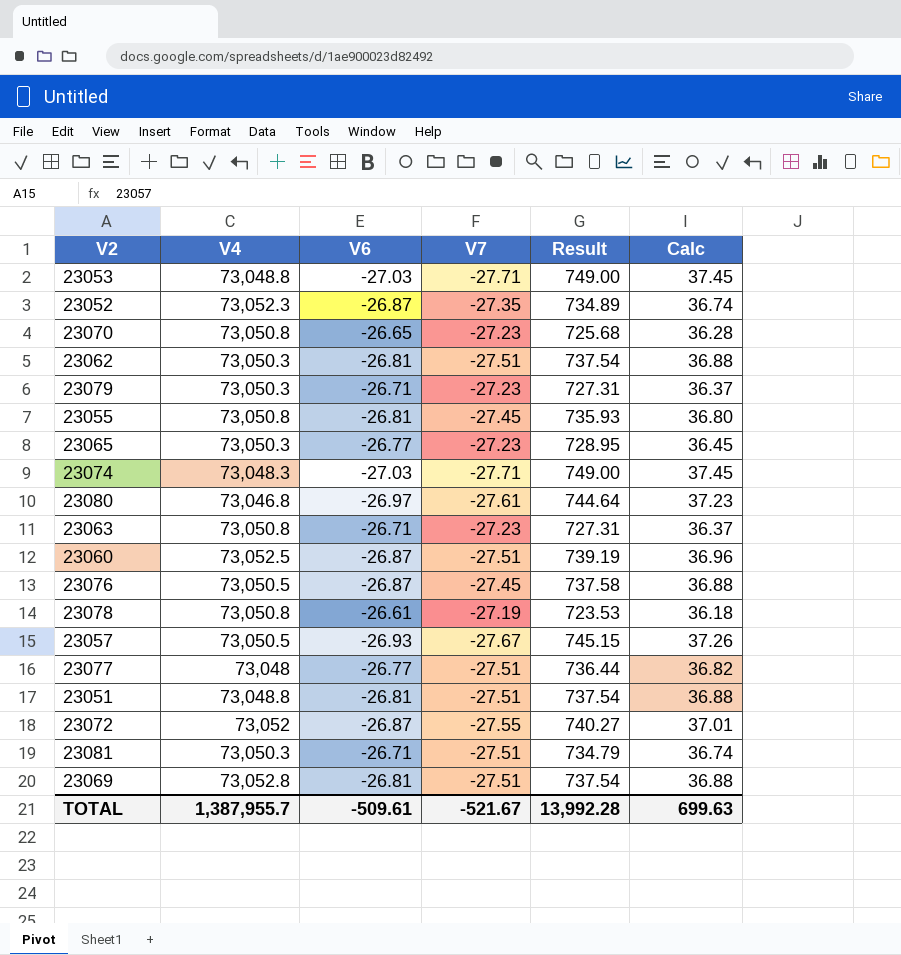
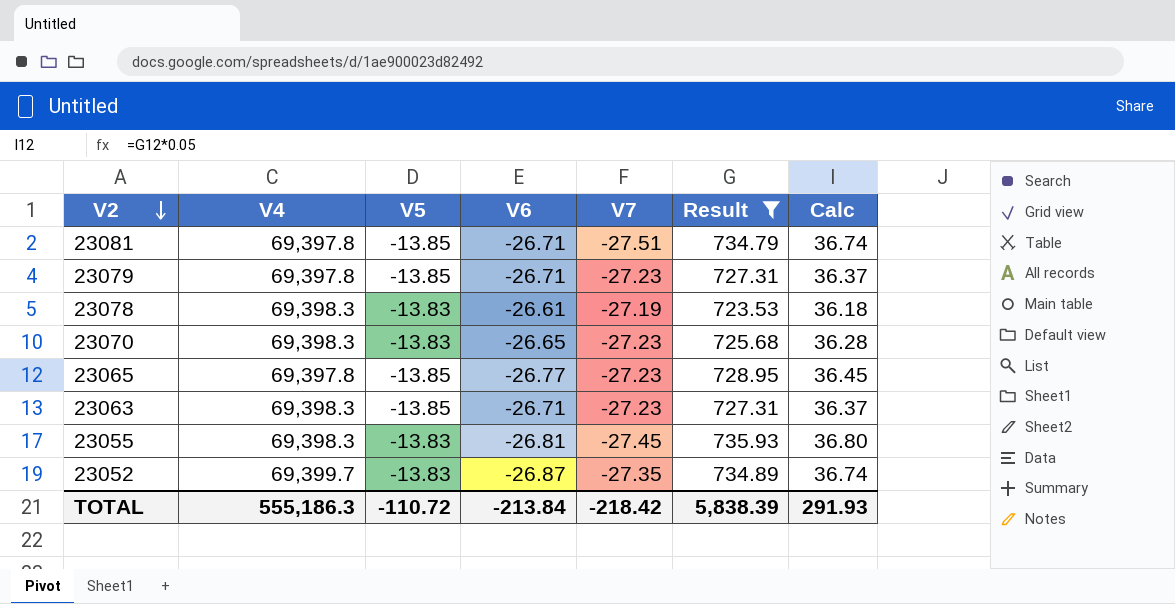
filter: none -> Result <= 735.93
row order: none -> V2 descending
column V5 | position: none -> 3
23081 | V4: 73,050.3 -> 69,397.8
23079 | V4: 73,050.3 -> 69,397.8
23078 | V4: 73,050.8 -> 69,398.3
23070 | V4: 73,050.8 -> 69,398.3
23065 | V4: 73,050.3 -> 69,397.8
23063 | V4: 73,050.8 -> 69,398.3
23055 | V4: 73,050.8 -> 69,398.3
23052 | V4: 73,052.3 -> 69,399.7
TOTAL | V4: 1,387,955.7 -> 555,186.3
TOTAL | V6: -509.61 -> -213.84
TOTAL | V7: -521.67 -> -218.42
TOTAL | Result: 13,992.28 -> 5,838.39
TOTAL | Calc: 699.63 -> 291.93

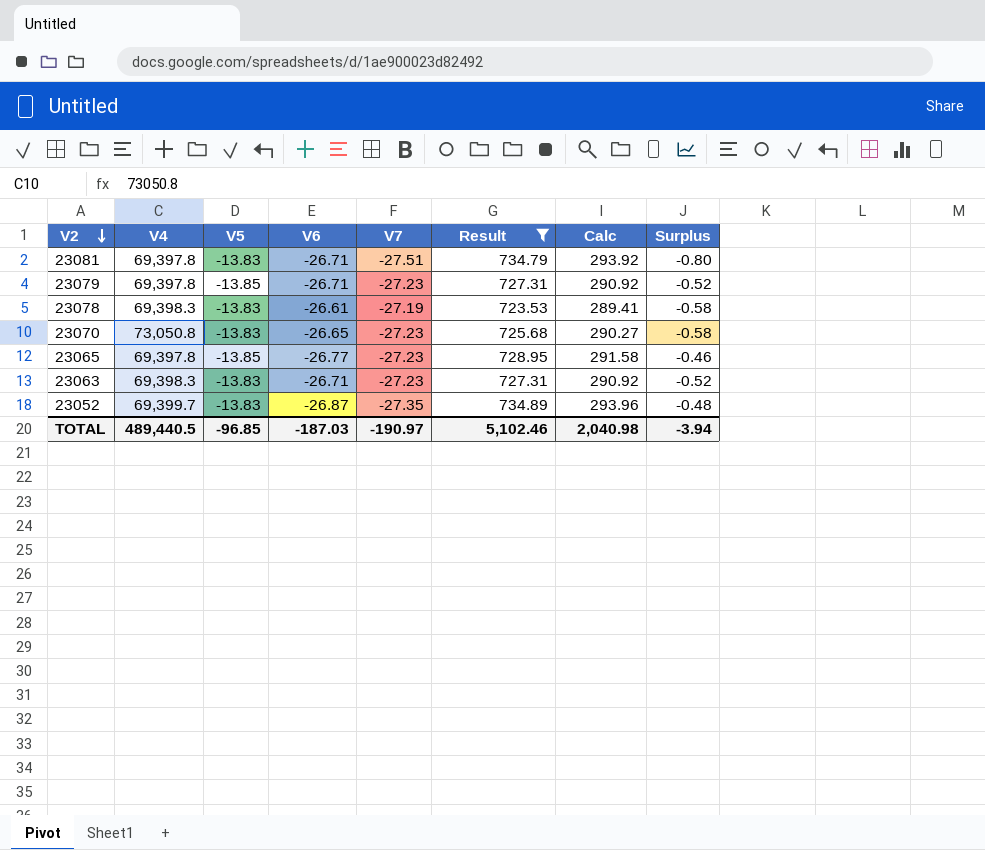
column Calc | formula: [Result] * 0.05 -> [Result] * 0.4
column Surplus | formula: none -> [V7] - [V6]
row 23055: 69,398.3 | -13.83 | -26.81 | -27.45 | 735.93 | 36.80 -> none
23081 | V5: -13.85 -> -13.83
23070 | V4: 69,398.3 -> 73,050.8
23063 | V5: -13.85 -> -13.83
TOTAL | V4: 555,186.3 -> 489,440.5
TOTAL | V5: -110.72 -> -96.85
TOTAL | V6: -213.84 -> -187.03
TOTAL | V7: -218.42 -> -190.97
TOTAL | Result: 5,838.39 -> 5,102.46
TOTAL | Calc: 291.93 -> 2,040.98

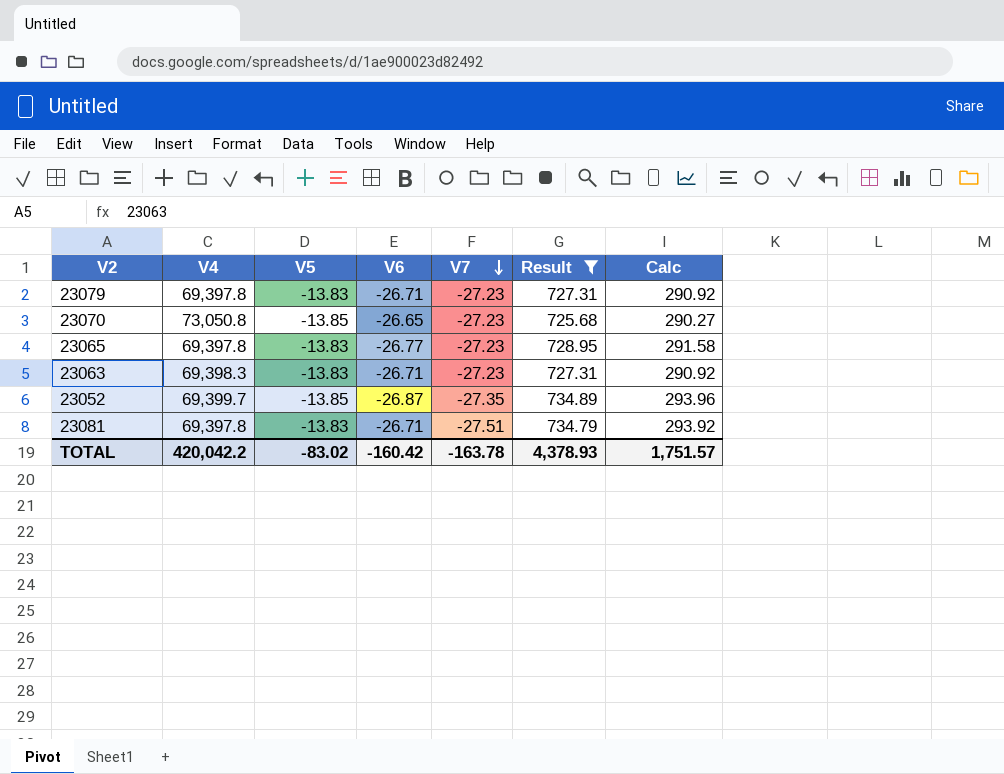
row order: V2 descending -> V7 descending
column Surplus | formula: [V7] - [V6] -> none
row 23078: 69,398.3 | -13.83 | -26.61 | -27.19 | 723.53 | 289.41 | -0.58 -> none
23079 | V5: -13.85 -> -13.83
23070 | V5: -13.83 -> -13.85
23065 | V5: -13.85 -> -13.83
23052 | V5: -13.83 -> -13.85
TOTAL | V4: 489,440.5 -> 420,042.2
TOTAL | V5: -96.85 -> -83.02
TOTAL | V6: -187.03 -> -160.42
TOTAL | V7: -190.97 -> -163.78
TOTAL | Result: 5,102.46 -> 4,378.93
TOTAL | Calc: 2,040.98 -> 1,751.57

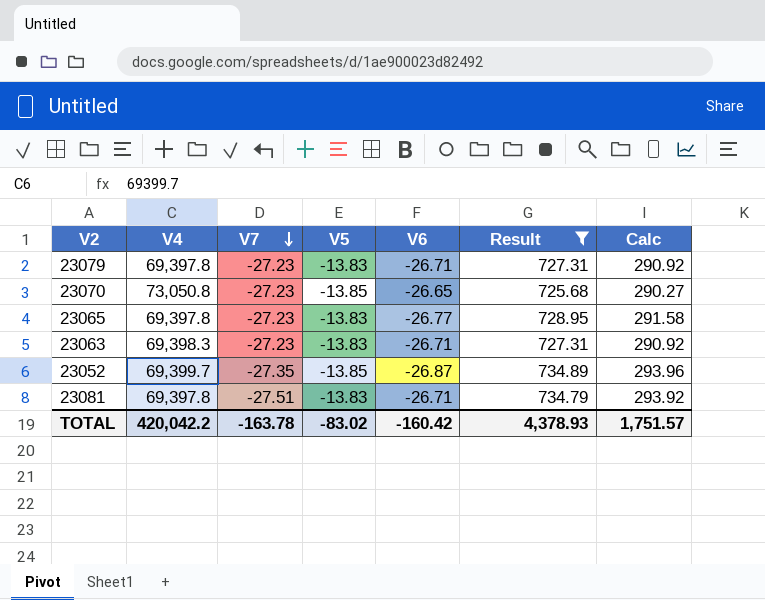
column V7 | position: 5 -> 3

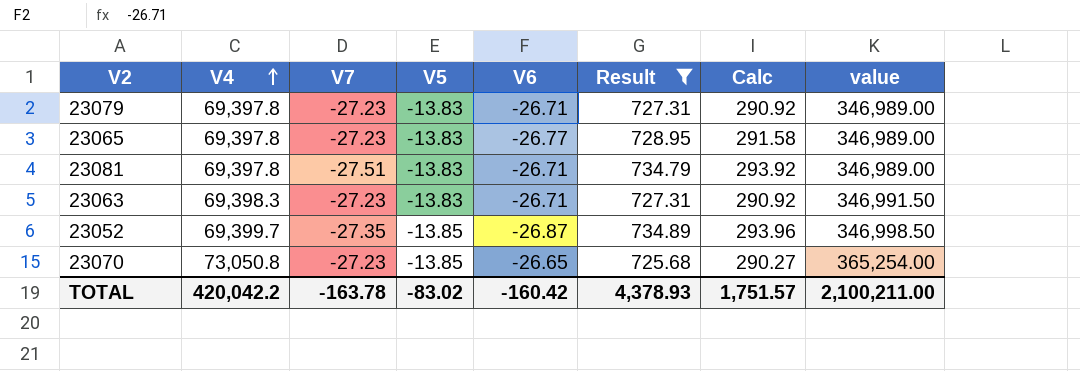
row order: V7 descending -> V4 ascending
column value | formula: none -> [V4] * 5

